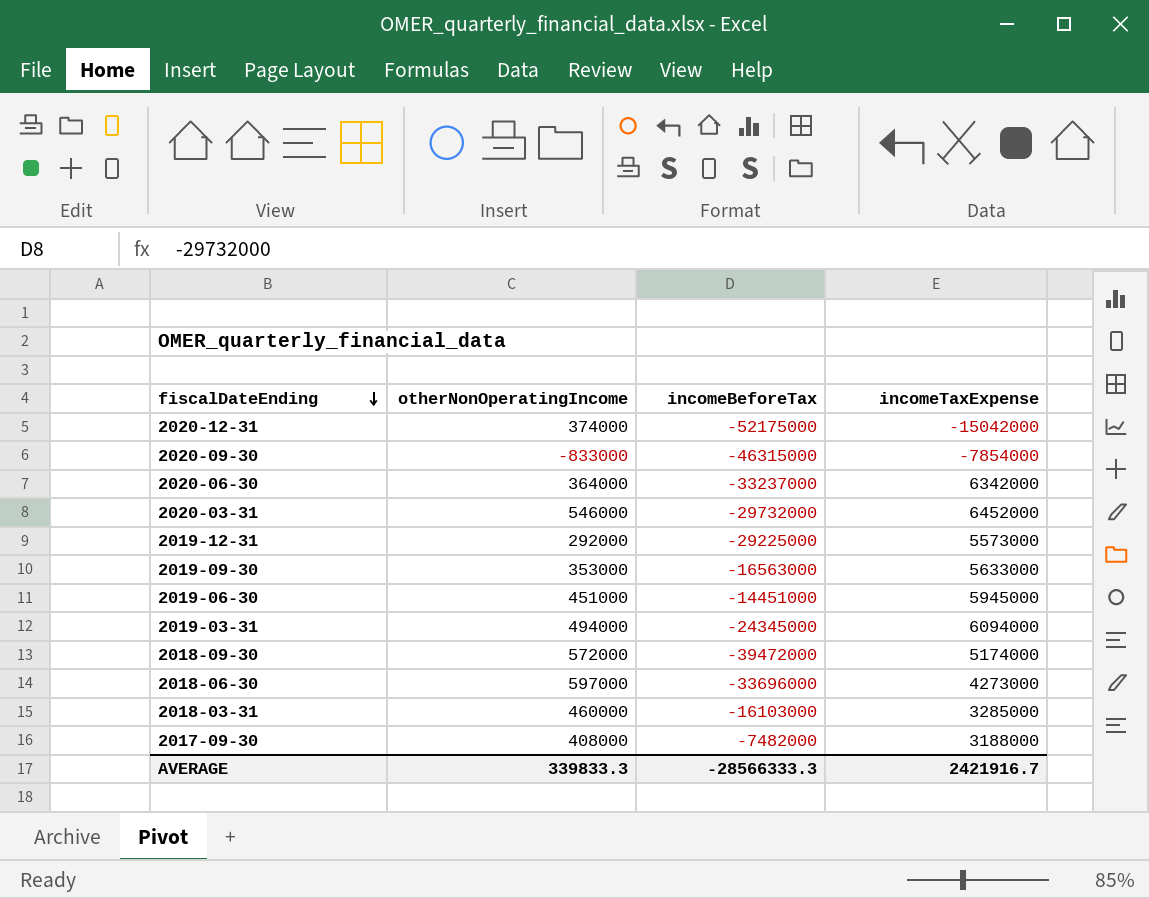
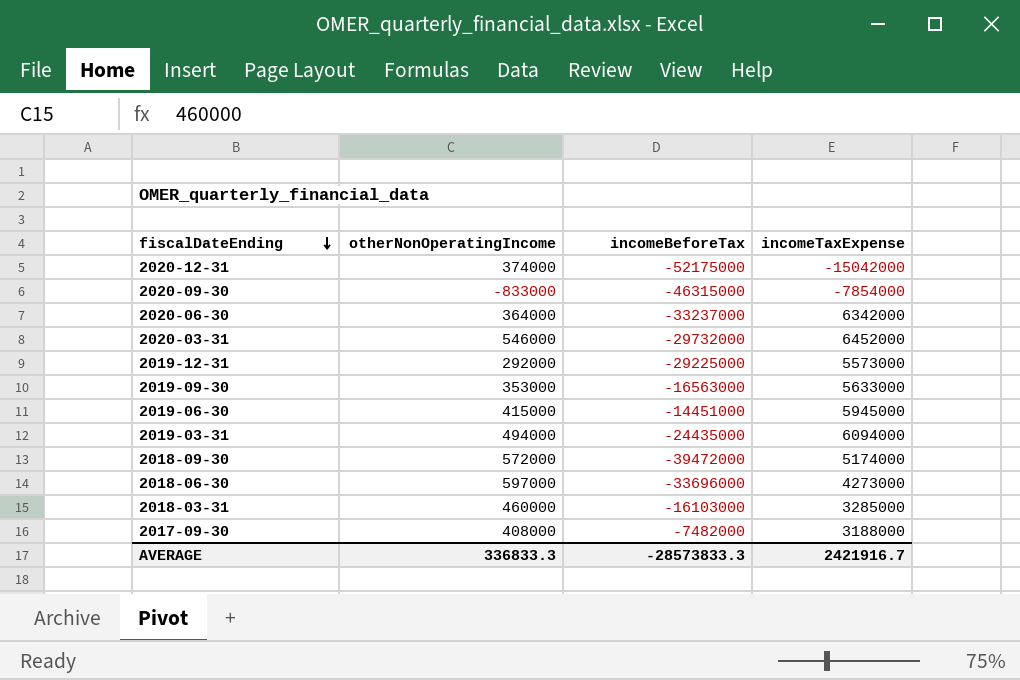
2019-06-30 | otherNonOperatingIncome: 451000 -> 415000
2019-03-31 | incomeBeforeTax: -24345000 -> -24435000
AVERAGE | otherNonOperatingIncome: 339833.3 -> 336833.3
AVERAGE | incomeBeforeTax: -28566333.3 -> -28573833.3

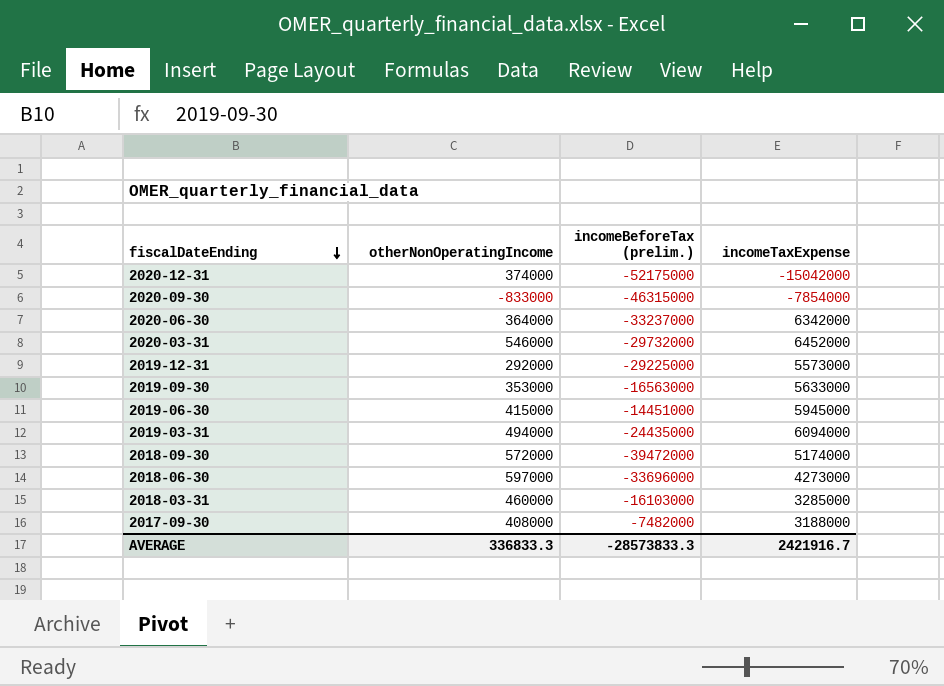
column name: incomeBeforeTax -> incomeBeforeTax (prelim.)

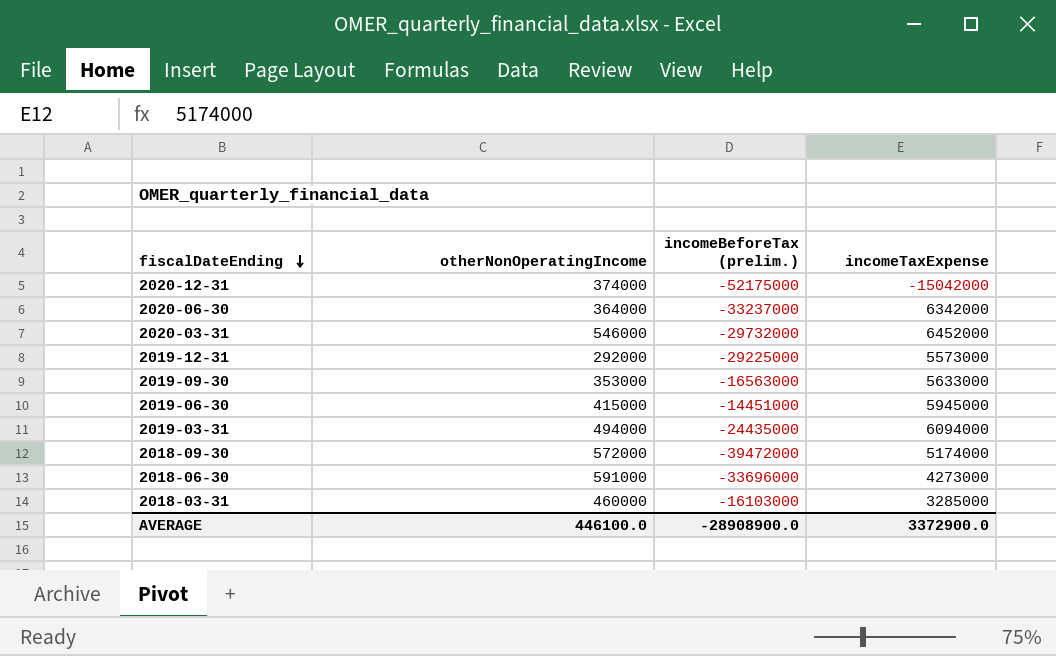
row 2020-09-30: -833000 | -46315000 | -7854000 -> none
row 2017-09-30: 408000 | -7482000 | 3188000 -> none
2018-06-30 | otherNonOperatingIncome: 597000 -> 591000
AVERAGE | otherNonOperatingIncome: 336833.3 -> 446100.0
AVERAGE | incomeBeforeTax (prelim.): -28573833.3 -> -28908900.0
AVERAGE | incomeTaxExpense: 2421916.7 -> 3372900.0

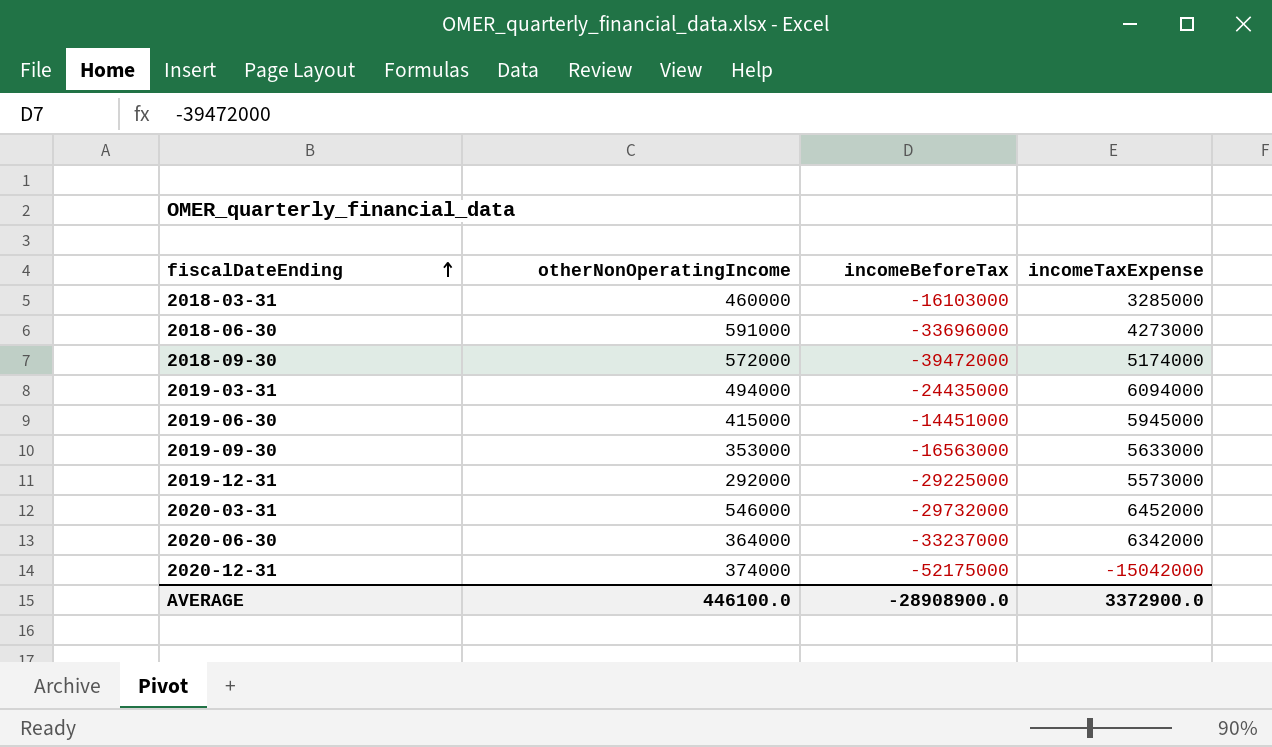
row order: fiscalDateEnding descending -> fiscalDateEnding ascending
column name: incomeBeforeTax (prelim.) -> incomeBeforeTax

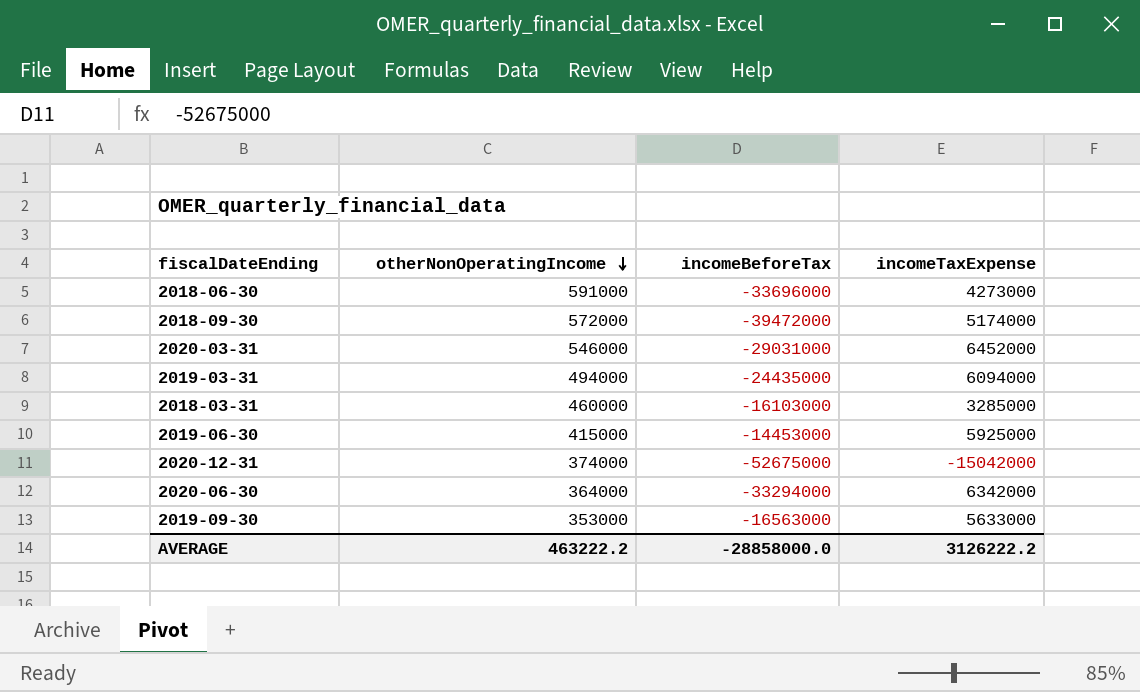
row order: fiscalDateEnding ascending -> otherNonOperatingIncome descending
row 2019-12-31: 292000 | -29225000 | 5573000 -> none
2020-03-31 | incomeBeforeTax: -29732000 -> -29031000
2019-06-30 | incomeBeforeTax: -14451000 -> -14453000
2019-06-30 | incomeTaxExpense: 5945000 -> 5925000
2020-12-31 | incomeBeforeTax: -52175000 -> -52675000
2020-06-30 | incomeBeforeTax: -33237000 -> -33294000
AVERAGE | otherNonOperatingIncome: 446100.0 -> 463222.2
AVERAGE | incomeBeforeTax: -28908900.0 -> -28858000.0
AVERAGE | incomeTaxExpense: 3372900.0 -> 3126222.2

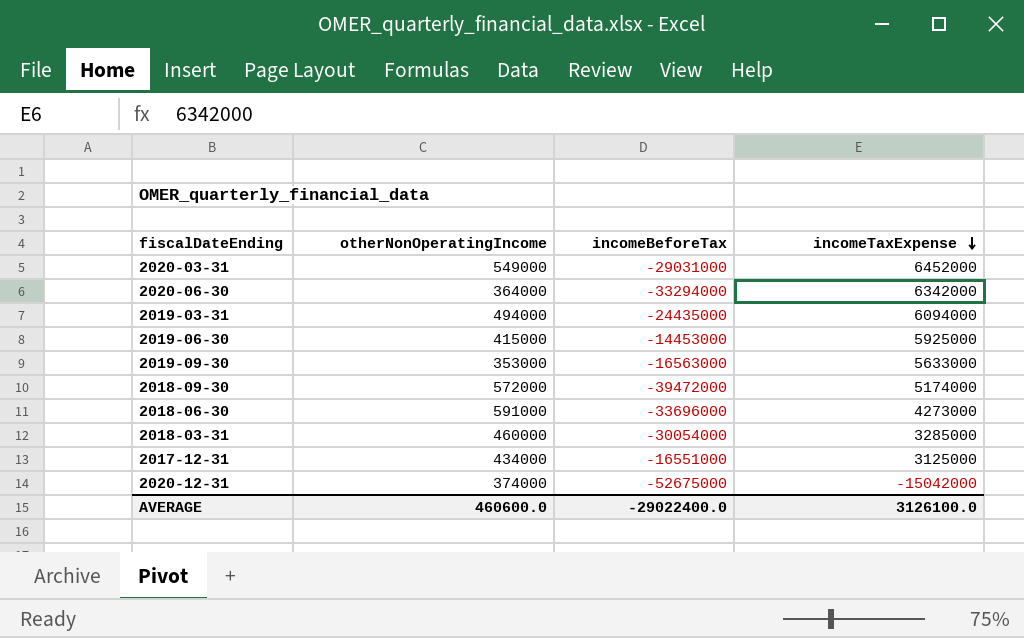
row order: otherNonOperatingIncome descending -> incomeTaxExpense descending
2020-03-31 | otherNonOperatingIncome: 546000 -> 549000
2018-03-31 | incomeBeforeTax: -16103000 -> -30054000
row 2017-12-31: none -> 434000 | -16551000 | 3125000
AVERAGE | otherNonOperatingIncome: 463222.2 -> 460600.0
AVERAGE | incomeBeforeTax: -28858000.0 -> -29022400.0
AVERAGE | incomeTaxExpense: 3126222.2 -> 3126100.0

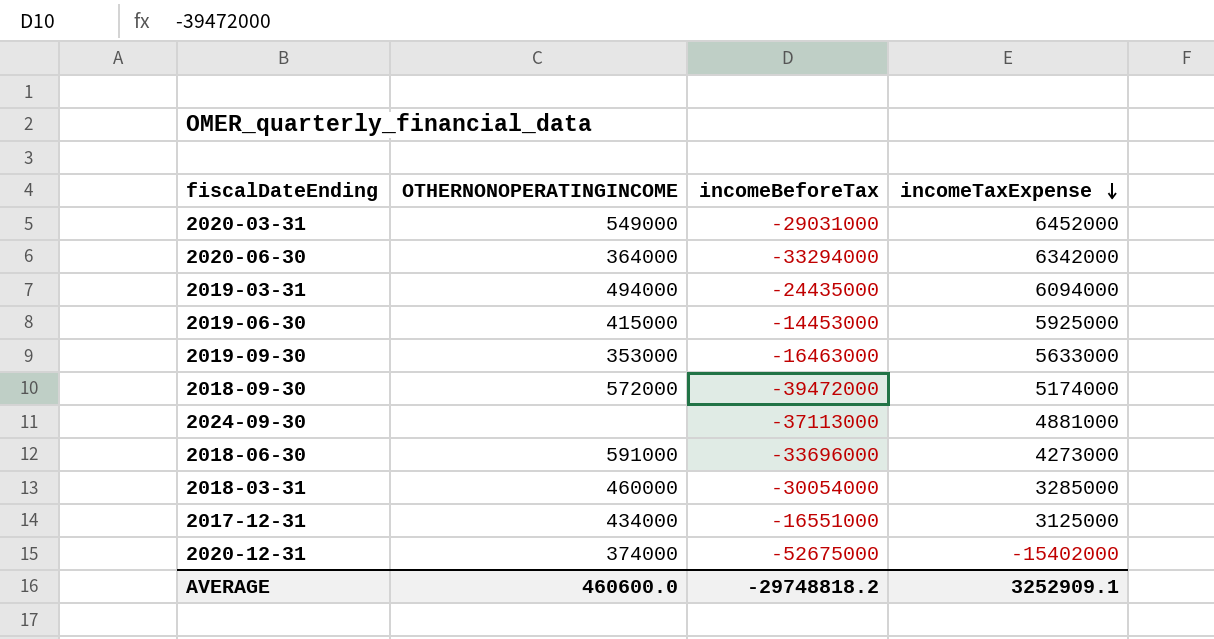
column name: otherNonOperatingIncome -> OTHERNONOPERATINGINCOME
2019-09-30 | incomeBeforeTax: -16563000 -> -16463000
row 2024-09-30: none -> none | -37113000 | 4881000
2020-12-31 | incomeTaxExpense: -15042000 -> -15402000
AVERAGE | incomeBeforeTax: -29022400.0 -> -29748818.2
AVERAGE | incomeTaxExpense: 3126100.0 -> 3252909.1

